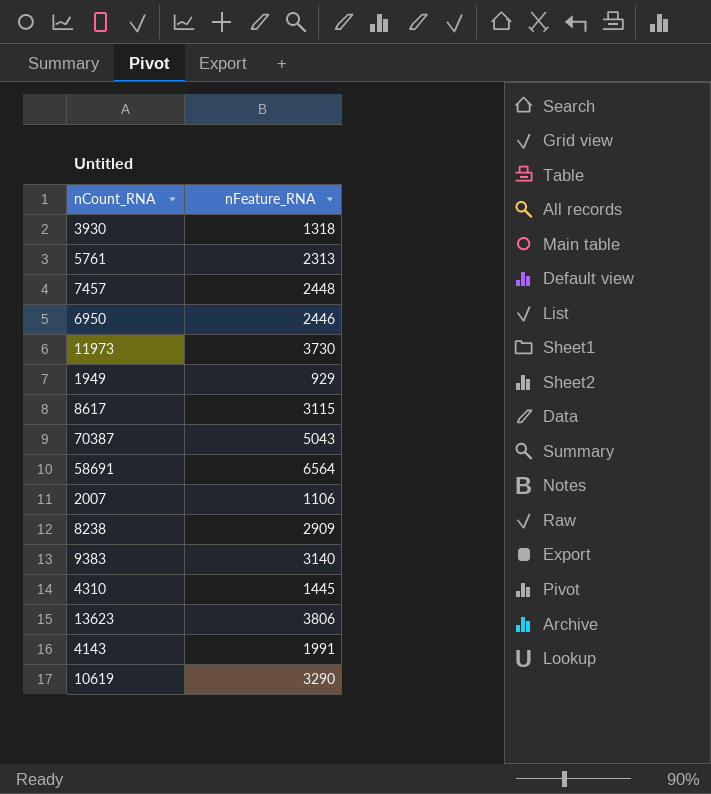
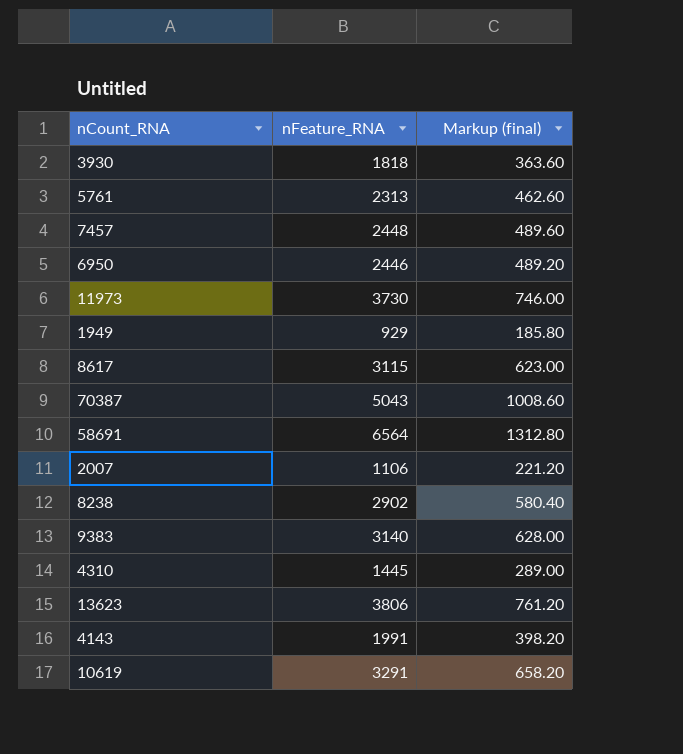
column Markup (final) | formula: none -> [nFeature_RNA] * 0.2
3930 | nFeature_RNA: 1318 -> 1818
8238 | nFeature_RNA: 2909 -> 2902
10619 | nFeature_RNA: 3290 -> 3291

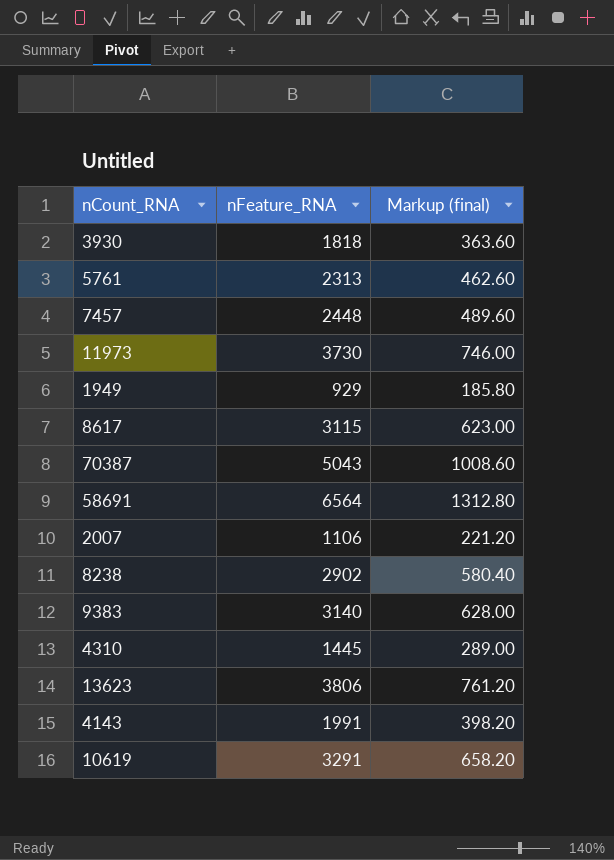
row 6950: 2446 | 489.20 -> none

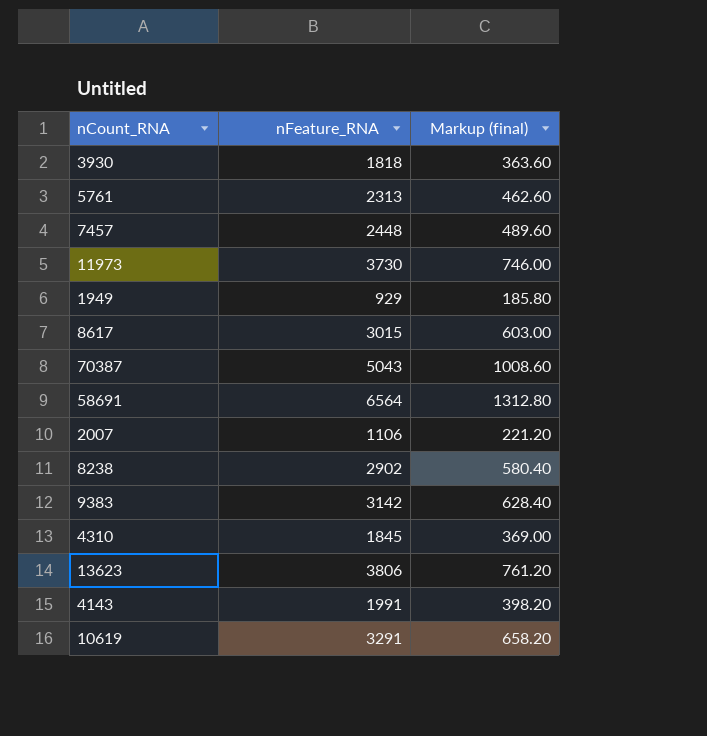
8617 | nFeature_RNA: 3115 -> 3015
8617 | Markup (final): 623.00 -> 603.00
9383 | nFeature_RNA: 3140 -> 3142
9383 | Markup (final): 628.00 -> 628.40
4310 | nFeature_RNA: 1445 -> 1845
4310 | Markup (final): 289.00 -> 369.00

